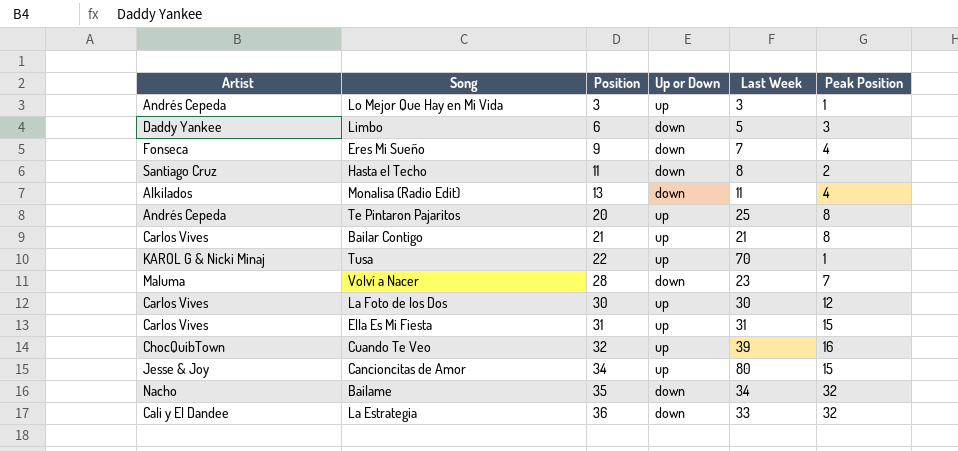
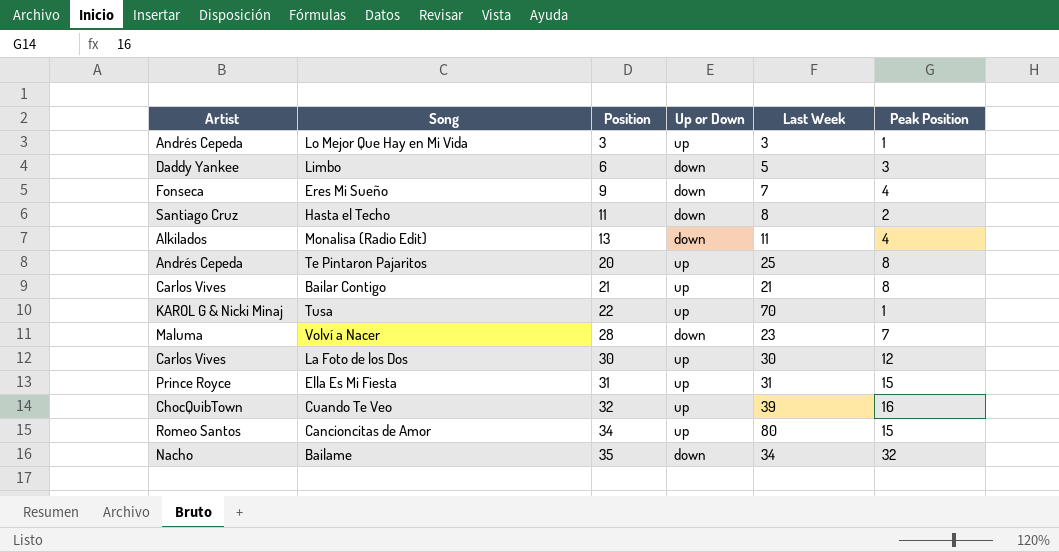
row La Estrategia: Cali y El Dandee | 36 | down | 33 | 32 -> none
Ella Es Mi Fiesta | Artist: Carlos Vives -> Prince Royce
Cancioncitas de Amor | Artist: Jesse & Joy -> Romeo Santos

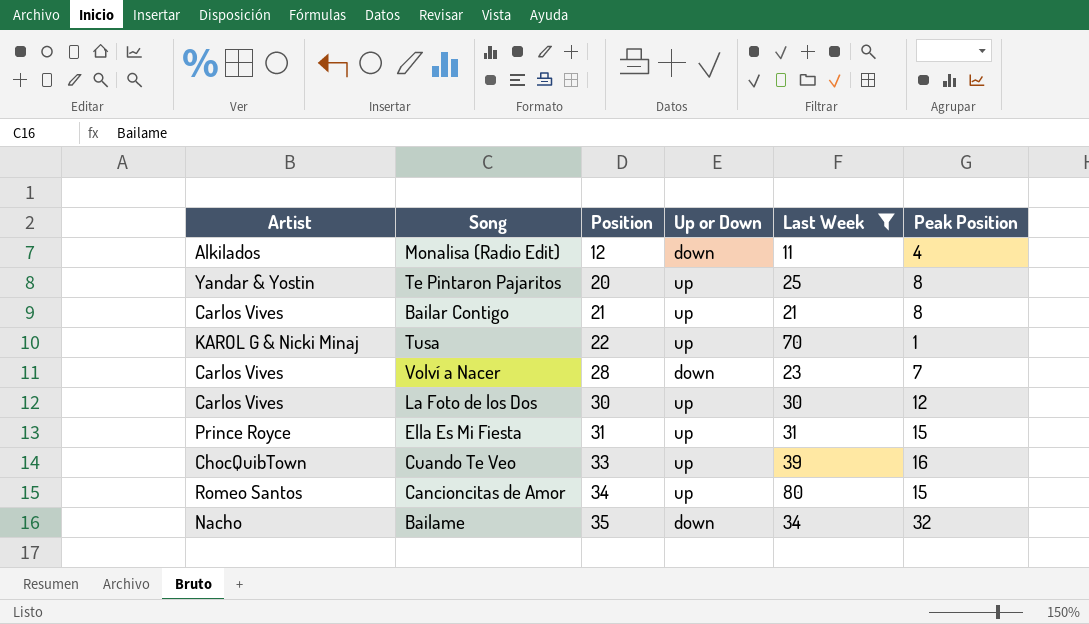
filter: none -> Last Week >= 11
Monalisa (Radio Edit) | Position: 13 -> 12
Te Pintaron Pajaritos | Artist: Andrés Cepeda -> Yandar & Yostin
Volví a Nacer | Artist: Maluma -> Carlos Vives
Cuando Te Veo | Position: 32 -> 33

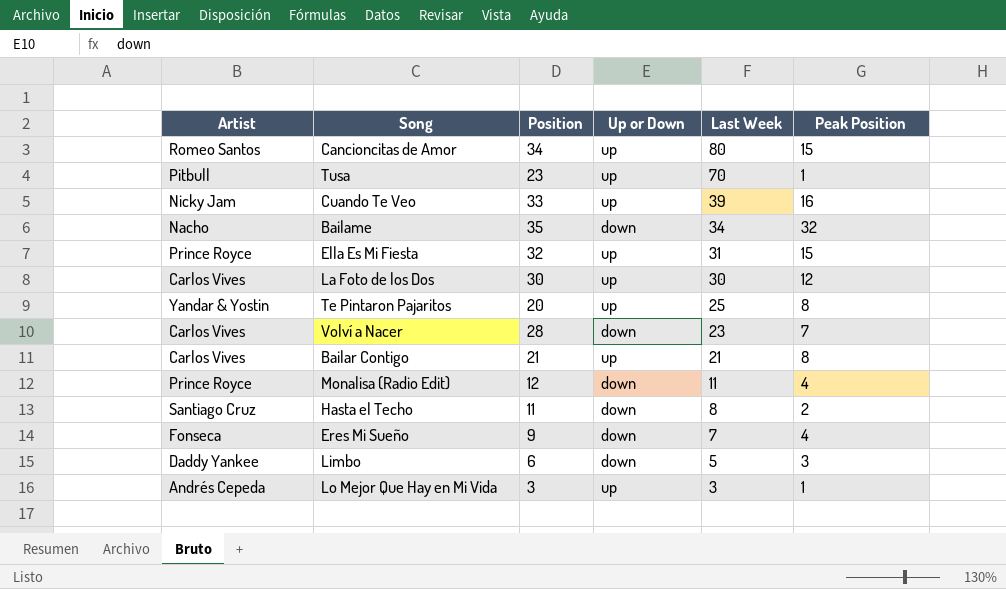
filter: Last Week >= 11 -> none
row order: Position ascending -> Last Week descending
Tusa | Artist: KAROL G & Nicki Minaj -> Pitbull
Tusa | Position: 22 -> 23
Cuando Te Veo | Artist: ChocQuibTown -> Nicky Jam
Ella Es Mi Fiesta | Position: 31 -> 32
Monalisa (Radio Edit) | Artist: Alkilados -> Prince Royce

